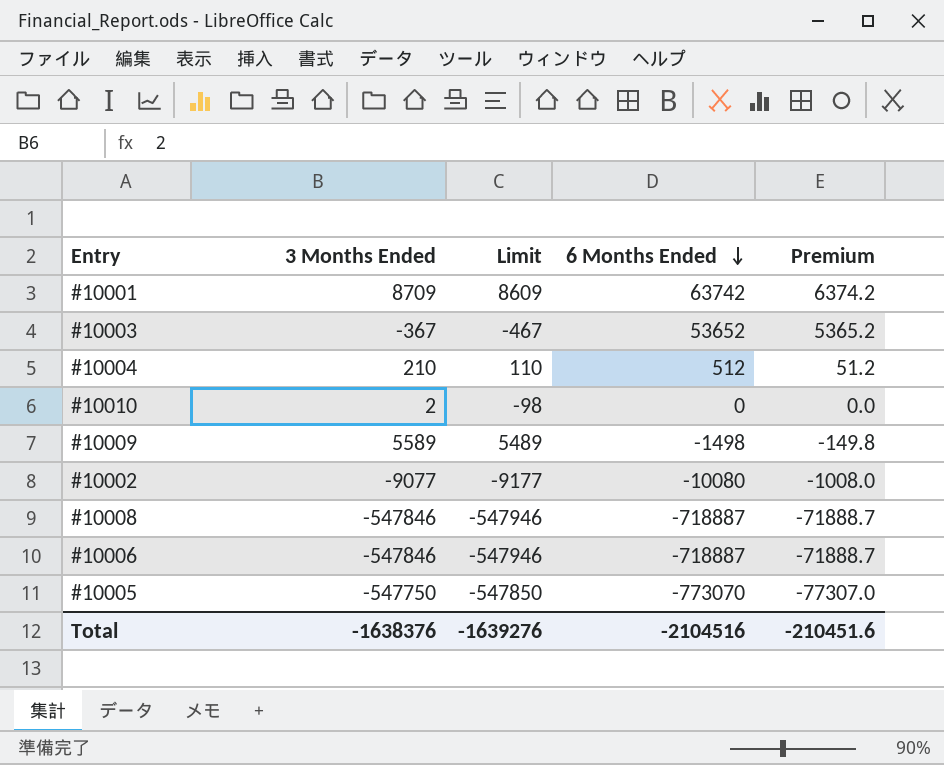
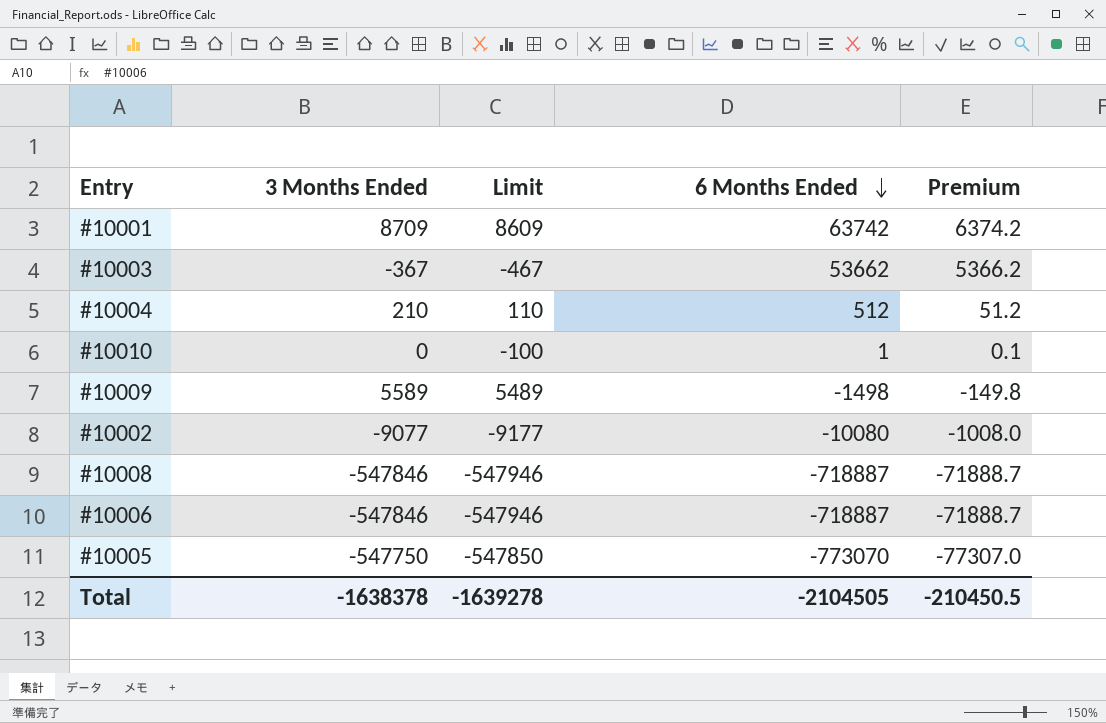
#10003 | 6 Months Ended: 53652 -> 53662
#10003 | Premium: 5365.2 -> 5366.2
#10010 | 3 Months Ended: 2 -> 0
#10010 | Limit: -98 -> -100
#10010 | 6 Months Ended: 0 -> 1
#10010 | Premium: 0.0 -> 0.1
Total | 3 Months Ended: -1638376 -> -1638378
Total | Limit: -1639276 -> -1639278
Total | 6 Months Ended: -2104516 -> -2104505
Total | Premium: -210451.6 -> -210450.5

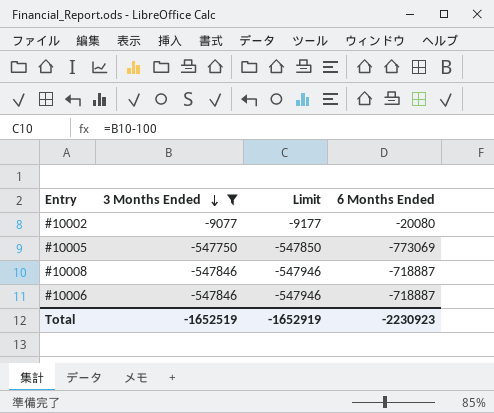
filter: none -> 3 Months Ended <= -9077
row order: 6 Months Ended descending -> 3 Months Ended descending
column Premium | formula: [6 Months Ended] * 0.1 -> none
#10002 | 6 Months Ended: -10080 -> -20080
#10005 | 6 Months Ended: -773070 -> -773069
Total | 3 Months Ended: -1638378 -> -1652519
Total | Limit: -1639278 -> -1652919
Total | 6 Months Ended: -2104505 -> -2230923

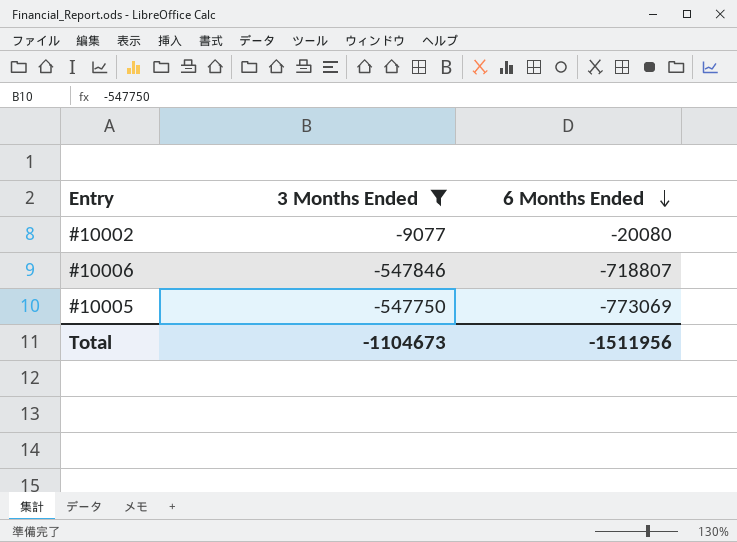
row order: 3 Months Ended descending -> 6 Months Ended descending
column Limit | formula: [3 Months Ended] - 100 -> none
row #10008: -547846 | -547946 | -718887 -> none
#10006 | 6 Months Ended: -718887 -> -718807
Total | 3 Months Ended: -1652519 -> -1104673
Total | 6 Months Ended: -2230923 -> -1511956

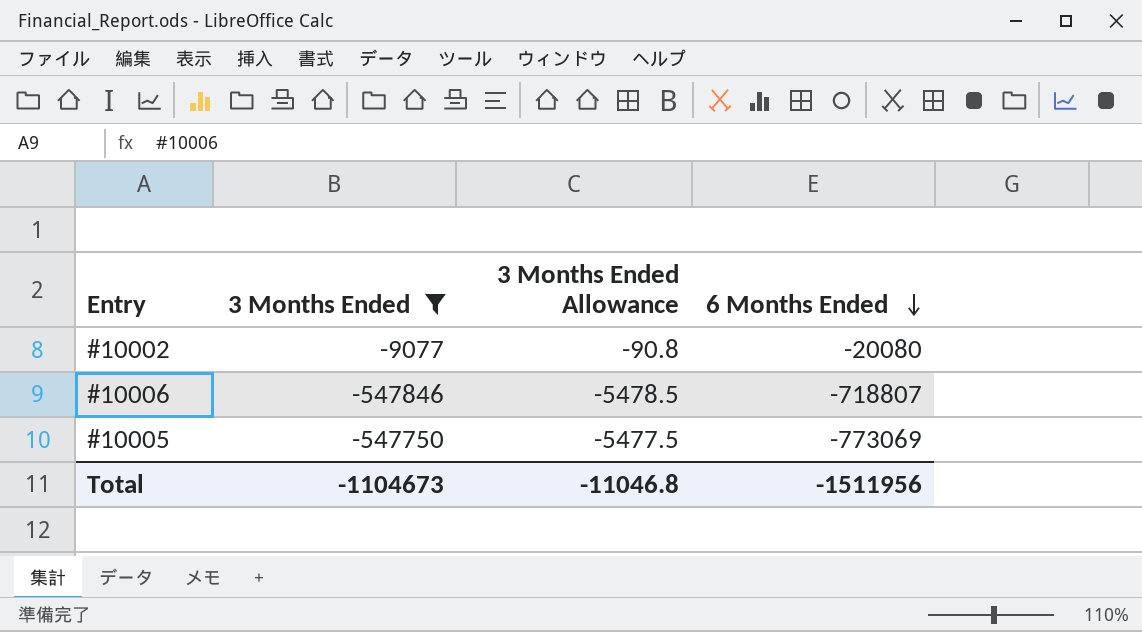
column 3 Months Ended Allowance | formula: none -> [3 Months Ended] * 0.01

